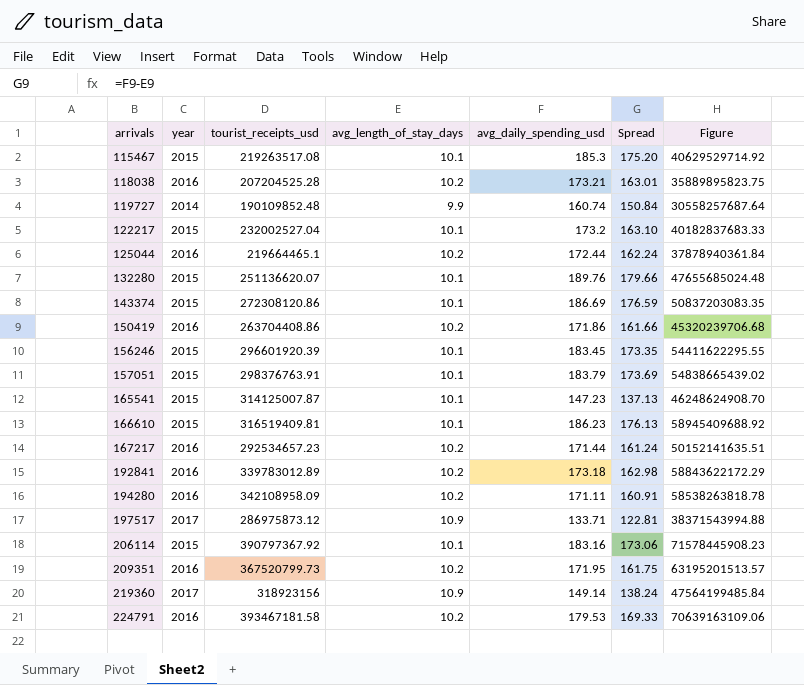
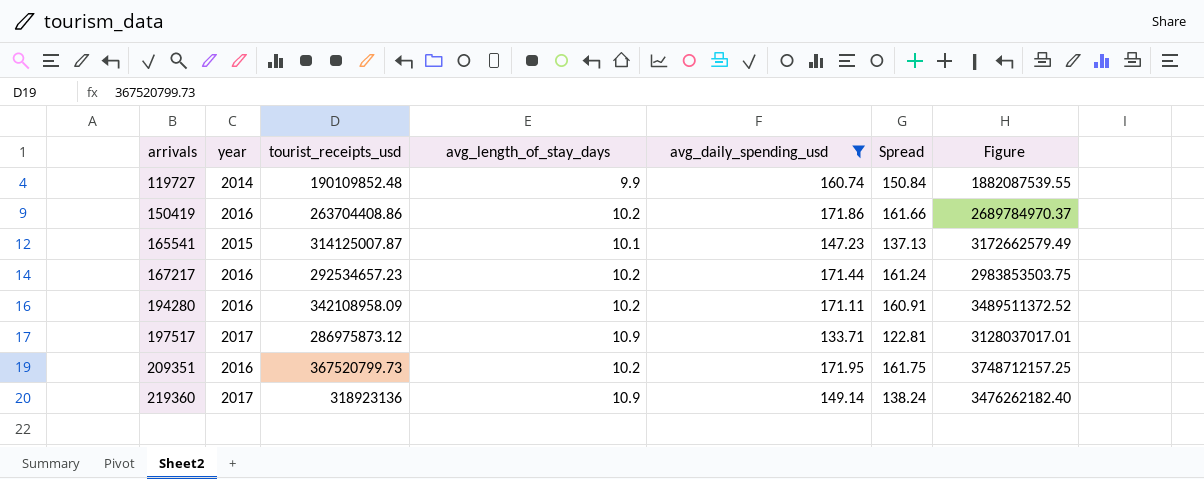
filter: none -> avg_daily_spending_usd <= 171.95
column Figure | formula: [tourist_receipts_usd] * [avg_daily_spending_usd] -> [tourist_receipts_usd] * [avg_length_of_stay_days]
219360 | tourist_receipts_usd: 318923156 -> 318923136

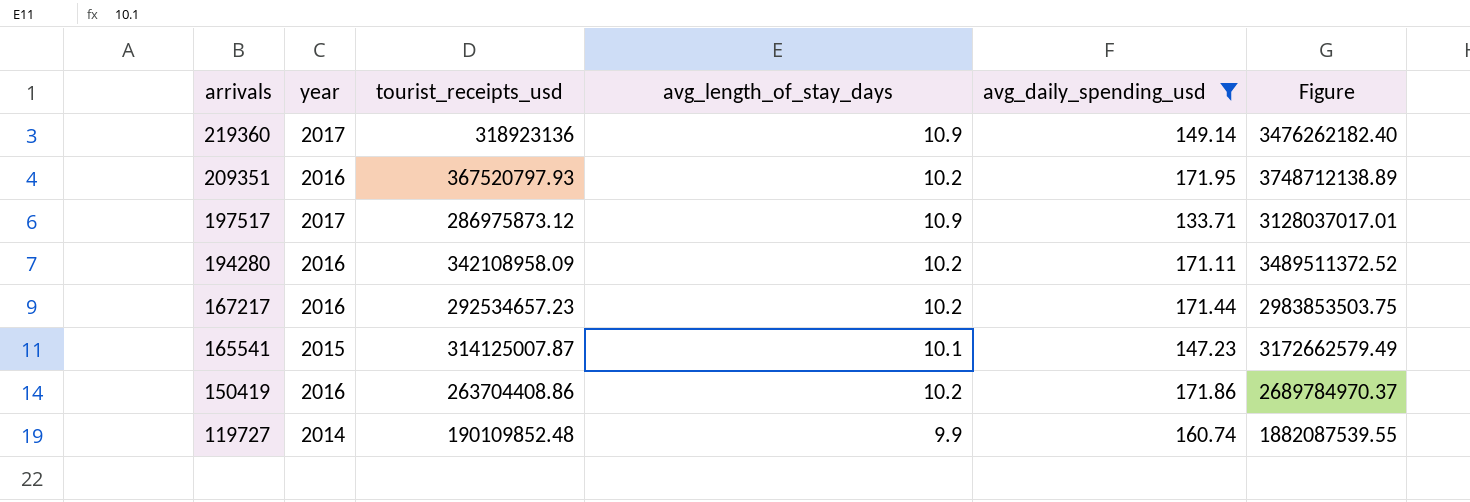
row order: arrivals ascending -> arrivals descending
column Spread | formula: [avg_daily_spending_usd] - [avg_length_of_stay_days] -> none
209351 | tourist_receipts_usd: 367520799.73 -> 367520797.93
209351 | Figure: 3748712157.25 -> 3748712138.89

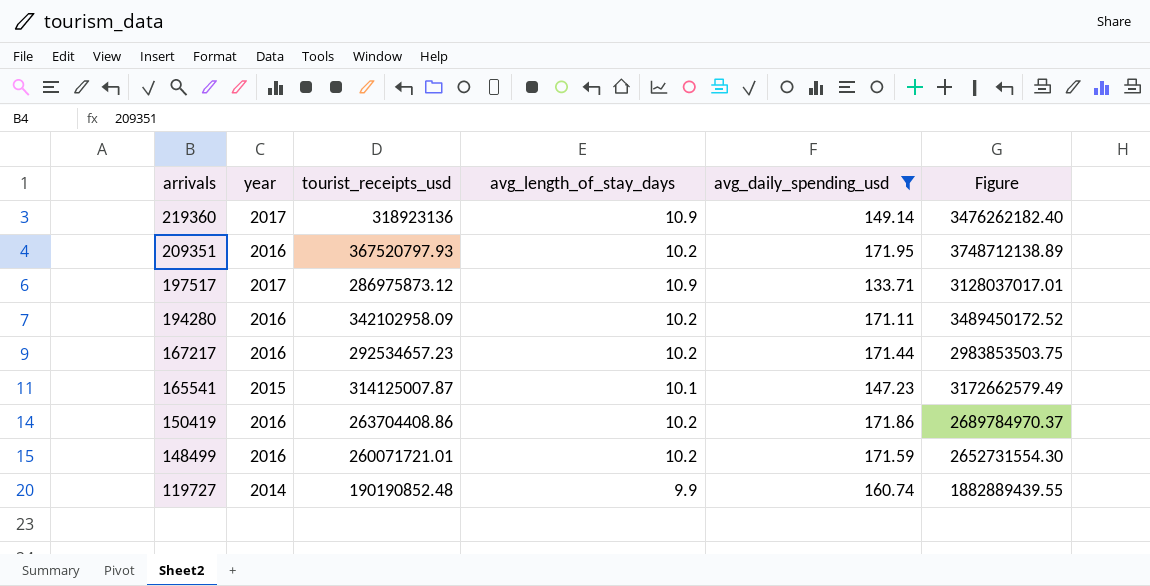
194280 | tourist_receipts_usd: 342108958.09 -> 342102958.09
194280 | Figure: 3489511372.52 -> 3489450172.52
row 148499: none -> 2016 | 260071721.01 | 10.2 | 171.59 | 2652731554.30
119727 | tourist_receipts_usd: 190109852.48 -> 190190852.48
119727 | Figure: 1882087539.55 -> 1882889439.55

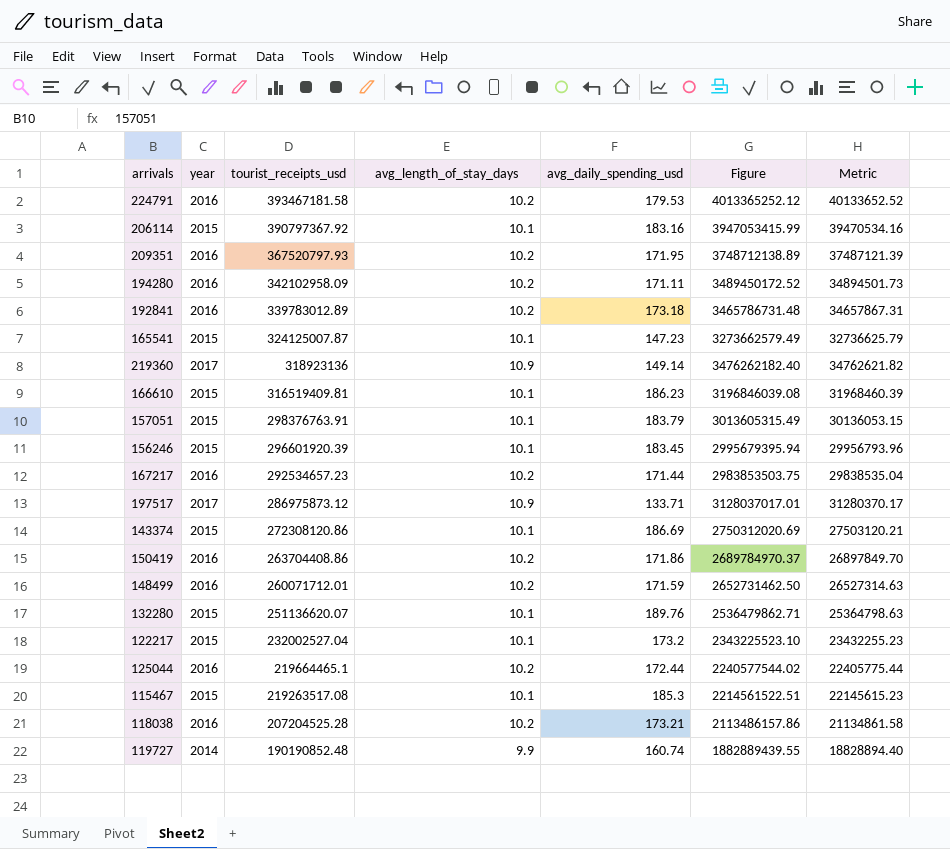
filter: avg_daily_spending_usd <= 171.95 -> none
row order: arrivals descending -> tourist_receipts_usd descending
column Metric | formula: none -> [Figure] * 0.01
165541 | tourist_receipts_usd: 314125007.87 -> 324125007.87
165541 | Figure: 3172662579.49 -> 3273662579.49
148499 | tourist_receipts_usd: 260071721.01 -> 260071712.01
148499 | Figure: 2652731554.30 -> 2652731462.50

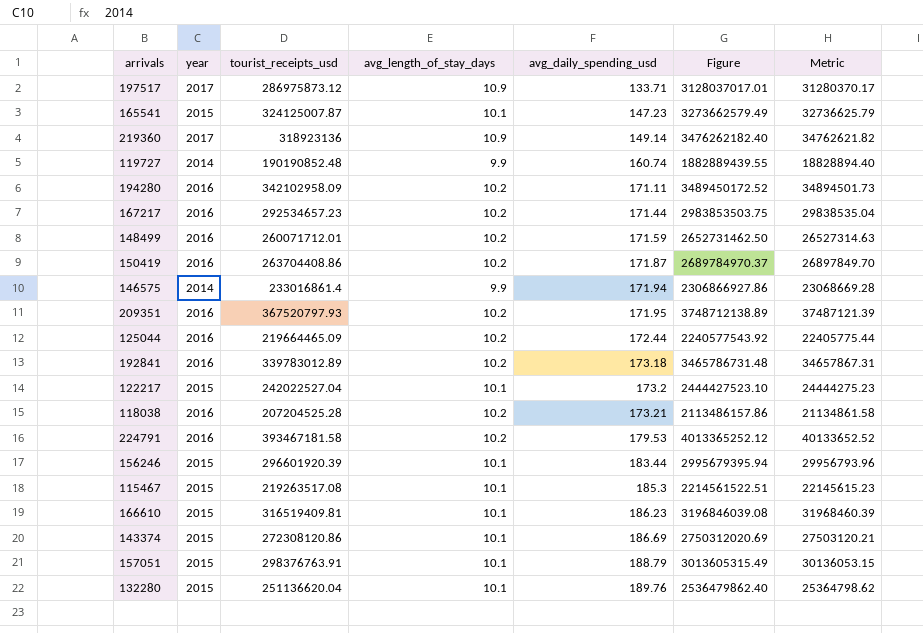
row order: tourist_receipts_usd descending -> avg_daily_spending_usd ascending
row 206114: 2015 | 390797367.92 | 10.1 | 183.16 | 3947053415.99 | 39470534.16 -> none
150419 | avg_daily_spending_usd: 171.86 -> 171.87
row 146575: none -> 2014 | 233016861.4 | 9.9 | 171.94 | 2306866927.86 | 23068669.28
125044 | tourist_receipts_usd: 219664465.1 -> 219664465.09
125044 | Figure: 2240577544.02 -> 2240577543.92
122217 | tourist_receipts_usd: 232002527.04 -> 242022527.04
122217 | Figure: 2343225523.10 -> 2444427523.10
122217 | Metric: 23432255.23 -> 24444275.23
156246 | avg_daily_spending_usd: 183.45 -> 183.44
157051 | avg_daily_spending_usd: 183.79 -> 188.79
132280 | tourist_receipts_usd: 251136620.07 -> 251136620.04
132280 | Figure: 2536479862.71 -> 2536479862.40
132280 | Metric: 25364798.63 -> 25364798.62

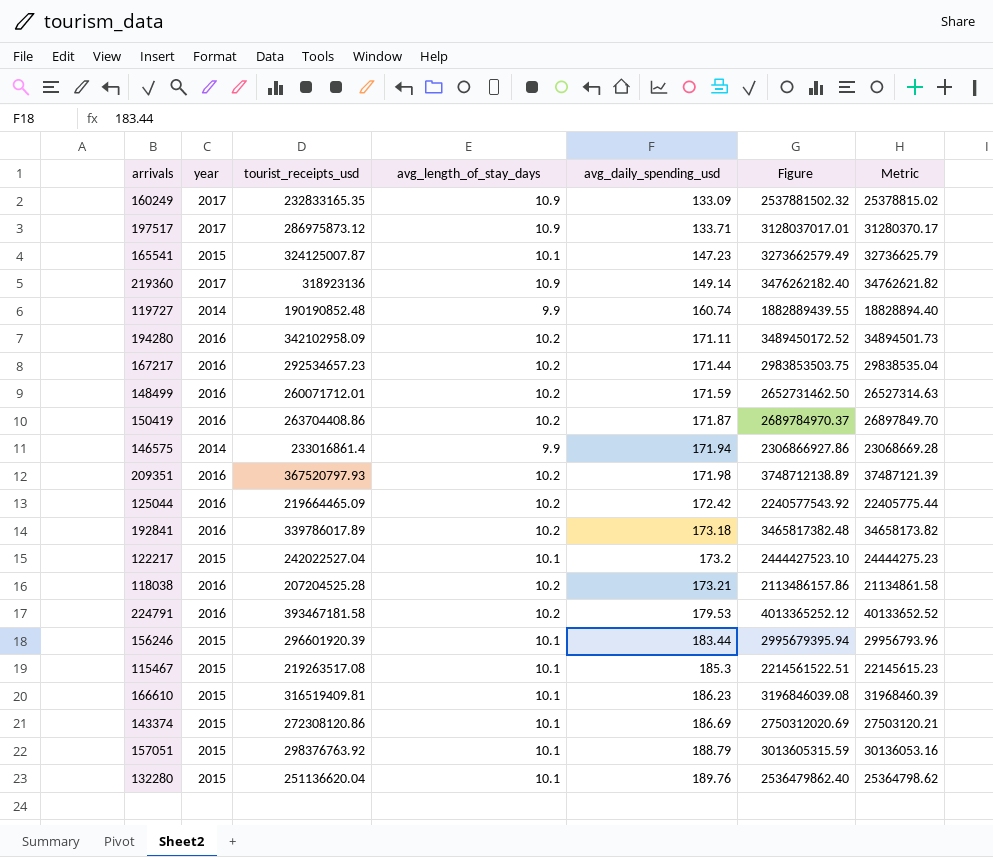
row 160249: none -> 2017 | 232833165.35 | 10.9 | 133.09 | 2537881502.32 | 25378815.02
209351 | avg_daily_spending_usd: 171.95 -> 171.98
125044 | avg_daily_spending_usd: 172.44 -> 172.42
192841 | tourist_receipts_usd: 339783012.89 -> 339786017.89
192841 | Figure: 3465786731.48 -> 3465817382.48
192841 | Metric: 34657867.31 -> 34658173.82
157051 | tourist_receipts_usd: 298376763.91 -> 298376763.92
157051 | Figure: 3013605315.49 -> 3013605315.59
157051 | Metric: 30136053.15 -> 30136053.16

